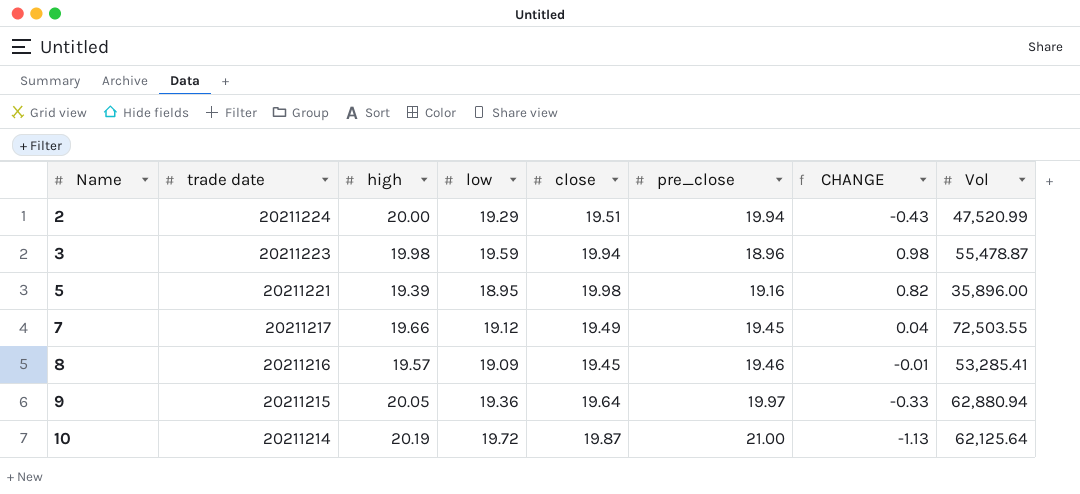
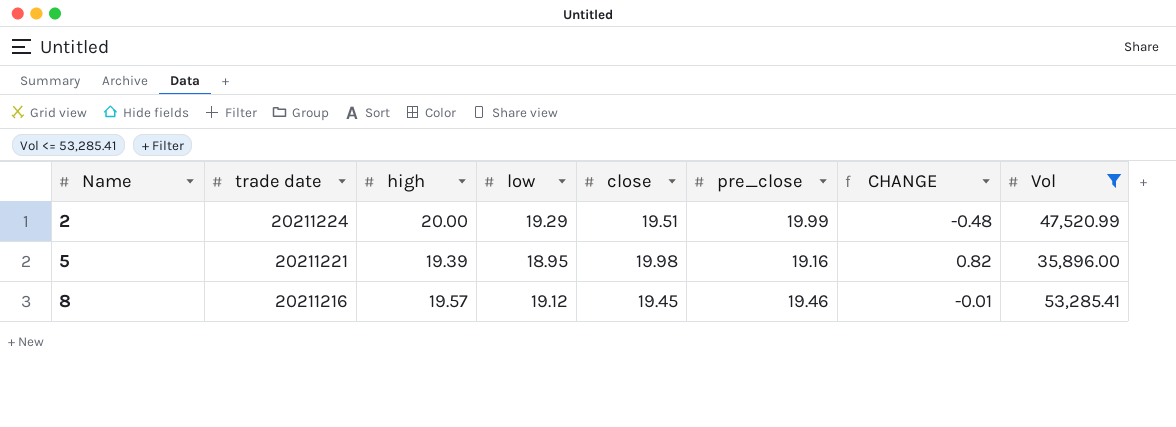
filter: none -> Vol <= 53,285.41
2 | pre_close: 19.94 -> 19.99
2 | CHANGE: -0.43 -> -0.48
8 | low: 19.09 -> 19.12

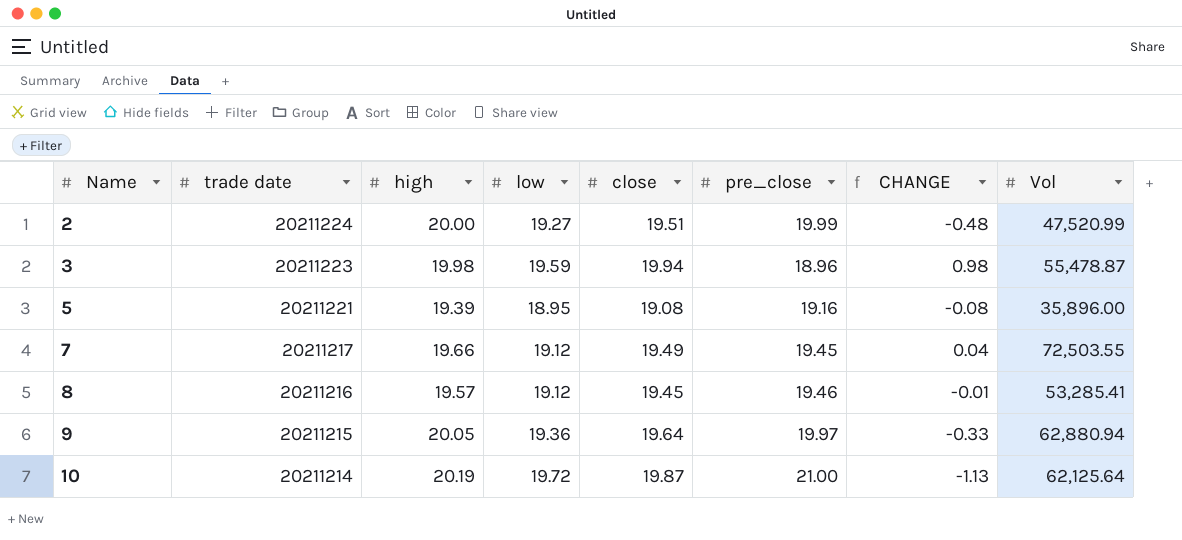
filter: Vol <= 53,285.41 -> none
2 | low: 19.29 -> 19.27
5 | close: 19.98 -> 19.08
5 | CHANGE: 0.82 -> -0.08

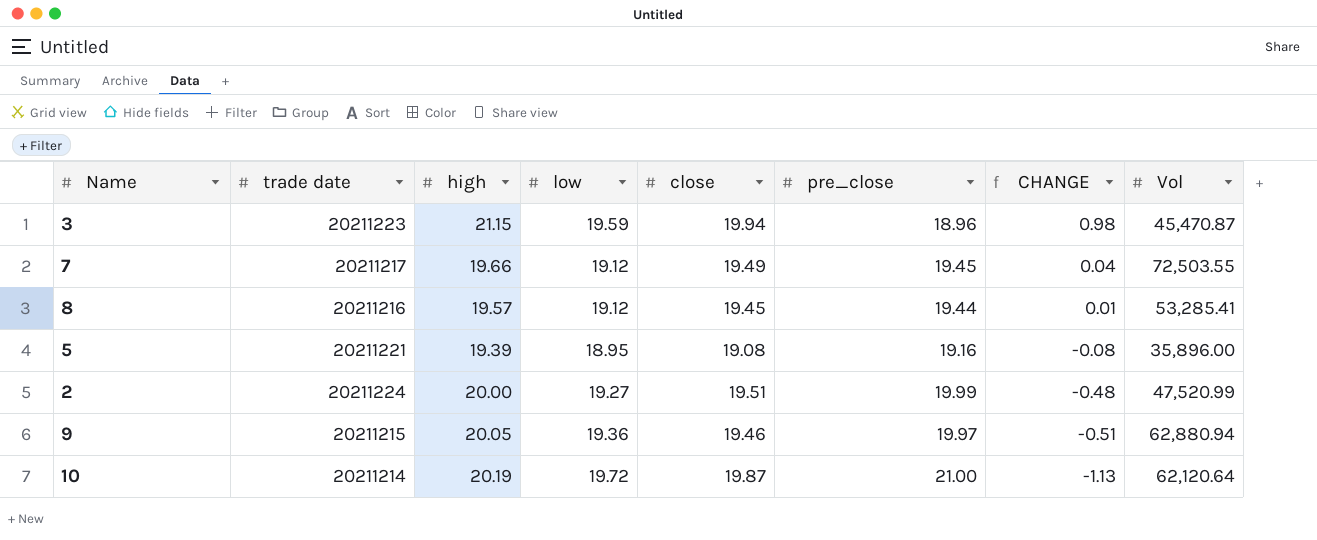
row order: Name ascending -> CHANGE descending
3 | high: 19.98 -> 21.15
3 | Vol: 55,478.87 -> 45,470.87
8 | pre_close: 19.46 -> 19.44
8 | CHANGE: -0.01 -> 0.01
9 | close: 19.64 -> 19.46
9 | CHANGE: -0.33 -> -0.51
10 | Vol: 62,125.64 -> 62,120.64

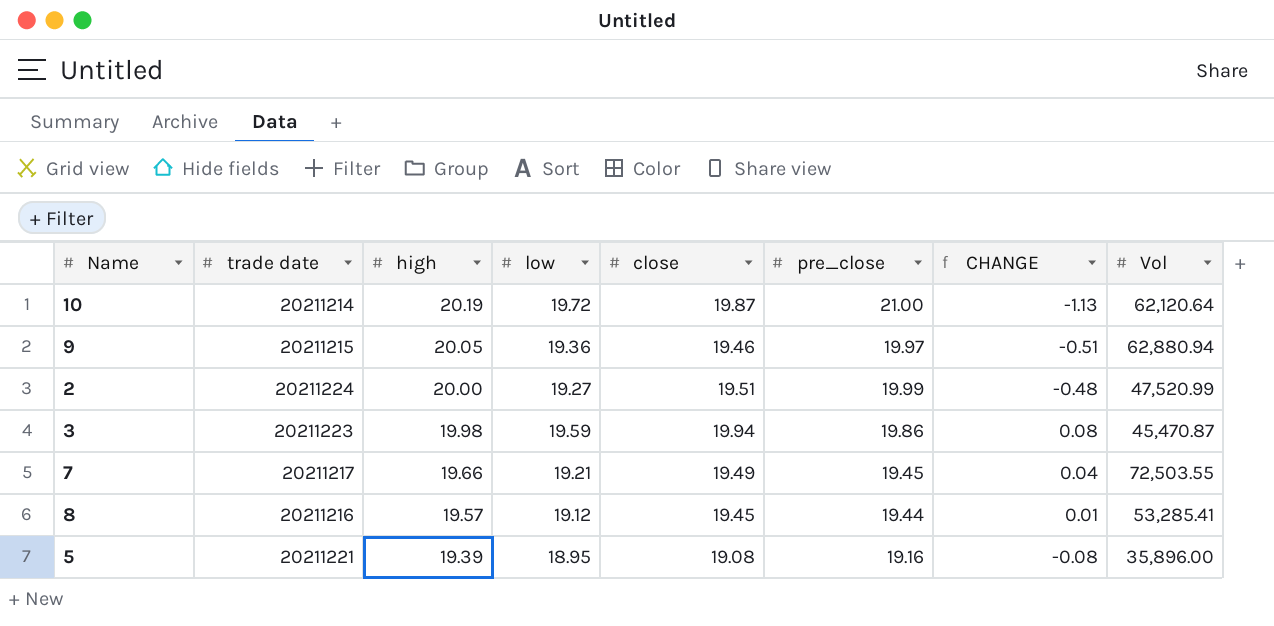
row order: CHANGE descending -> high descending
3 | high: 21.15 -> 19.98
3 | pre_close: 18.96 -> 19.86
3 | CHANGE: 0.98 -> 0.08
7 | low: 19.12 -> 19.21

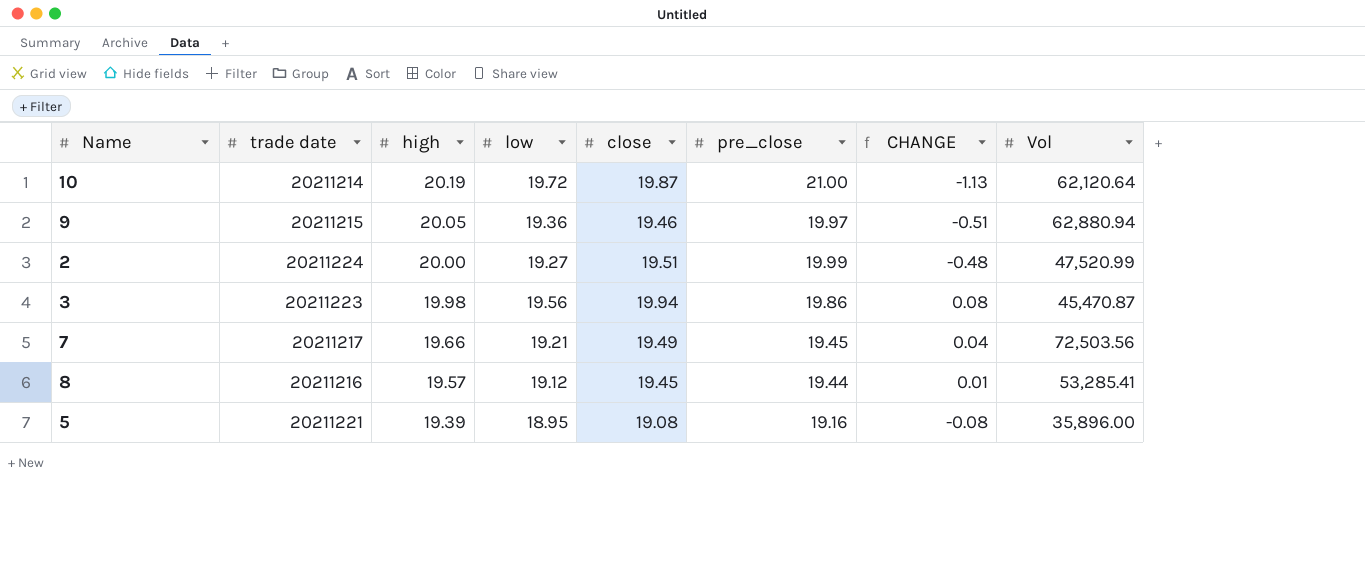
3 | low: 19.59 -> 19.56
7 | Vol: 72,503.55 -> 72,503.56

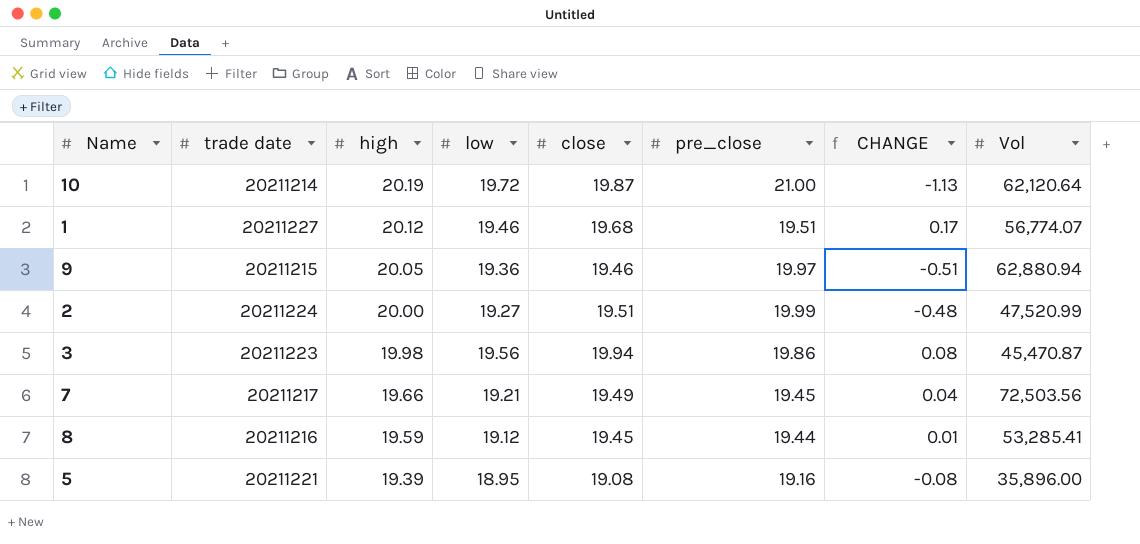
row 1: none -> 20211227 | 20.12 | 19.46 | 19.68 | 19.51 | 0.17 | 56,774.07
8 | high: 19.57 -> 19.59

